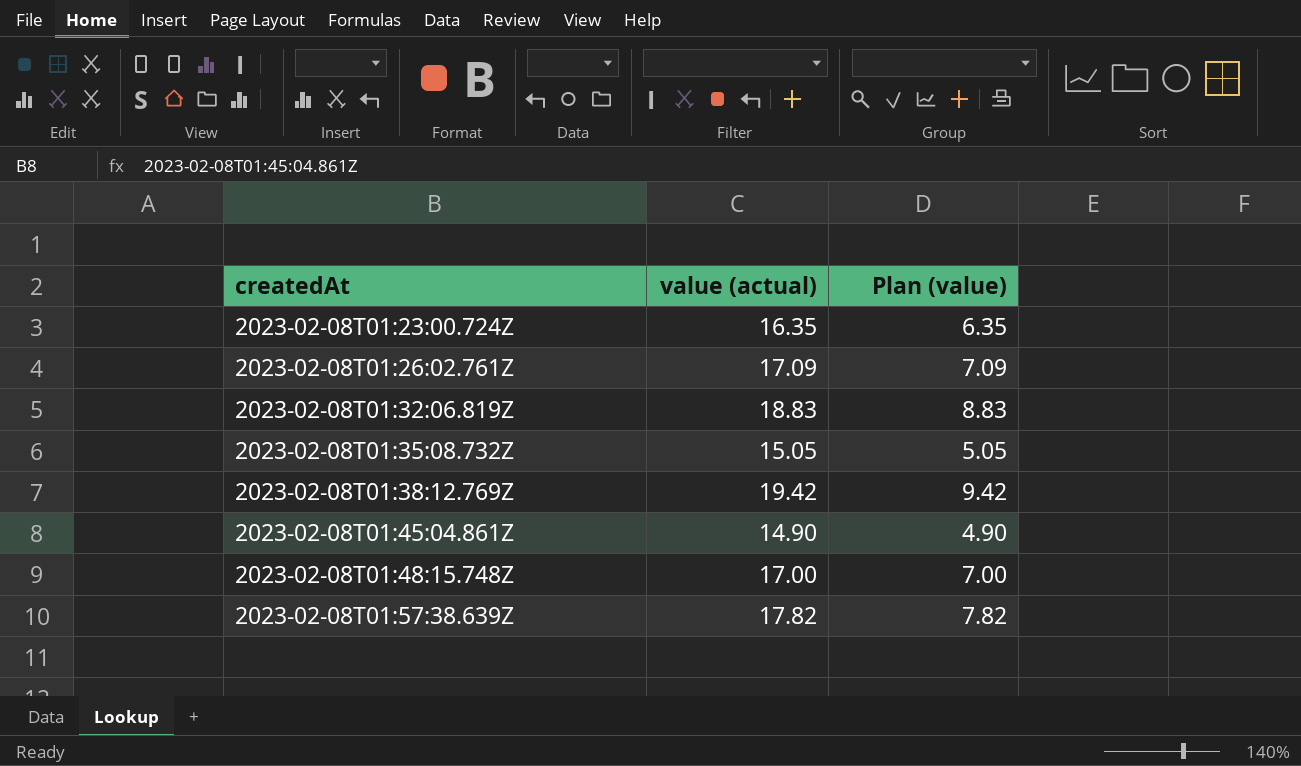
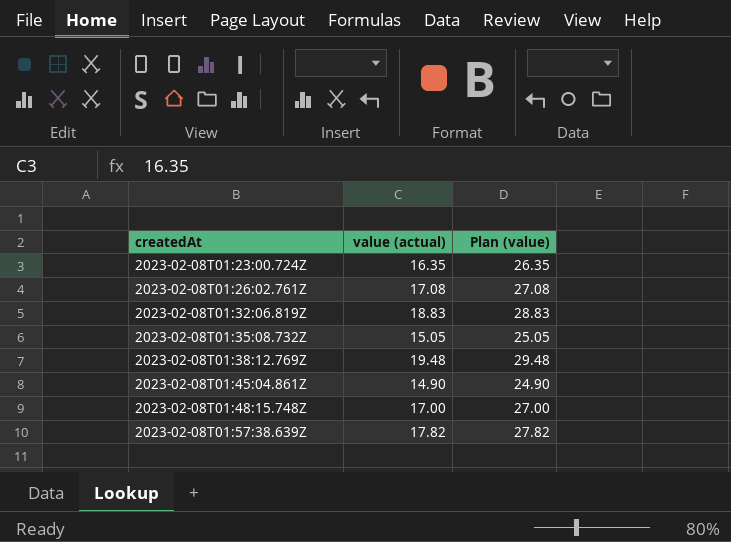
column Plan (value) | formula: [value (actual)] - 10 -> [value (actual)] + 10
2023-02-08T01:26:02.761Z | value (actual): 17.09 -> 17.08
2023-02-08T01:38:12.769Z | value (actual): 19.42 -> 19.48

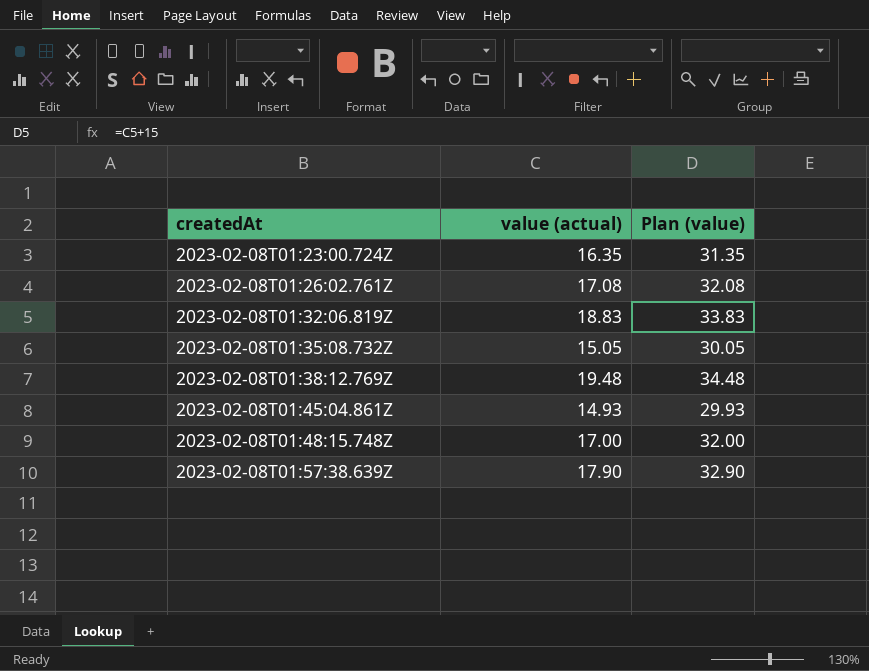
column Plan (value) | formula: [value (actual)] + 10 -> [value (actual)] + 15
2023-02-08T01:45:04.861Z | value (actual): 14.90 -> 14.93
2023-02-08T01:57:38.639Z | value (actual): 17.82 -> 17.90

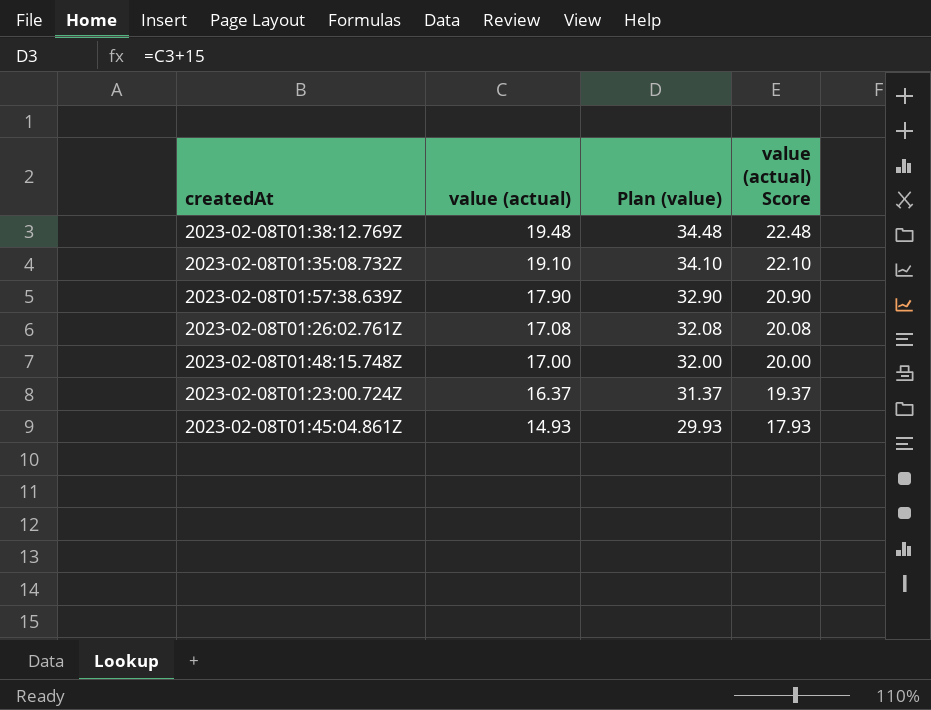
row order: createdAt ascending -> value (actual) descending
column value (actual) Score | formula: none -> [value (actual)] + 3
row 2023-02-08T01:32:06.819Z: 18.83 | 33.83 -> none
2023-02-08T01:35:08.732Z | value (actual): 15.05 -> 19.10
2023-02-08T01:35:08.732Z | Plan (value): 30.05 -> 34.10
2023-02-08T01:23:00.724Z | value (actual): 16.35 -> 16.37
2023-02-08T01:23:00.724Z | Plan (value): 31.35 -> 31.37

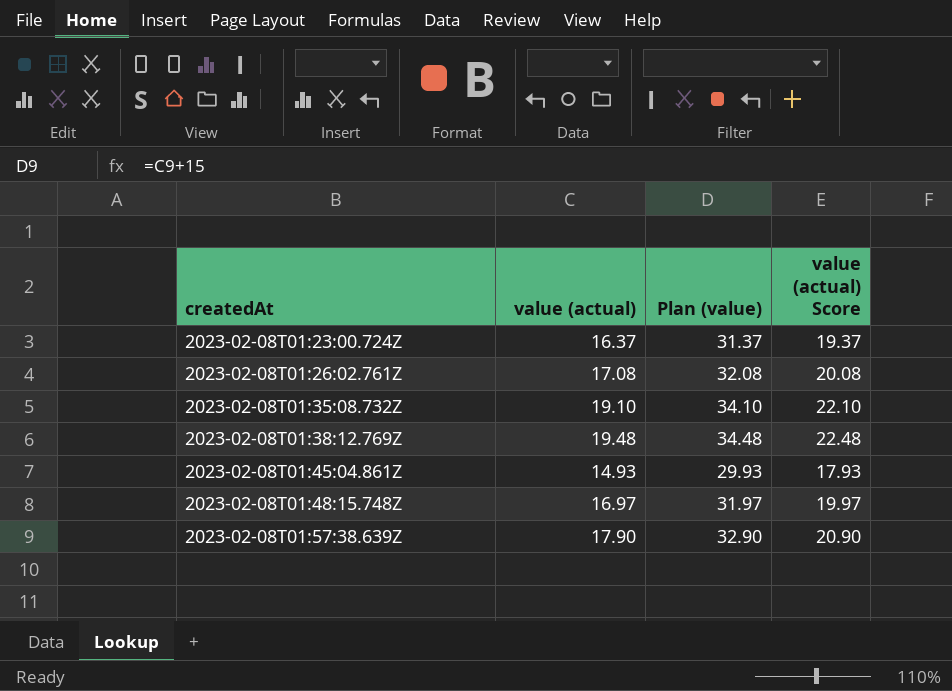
row order: value (actual) descending -> createdAt ascending
2023-02-08T01:48:15.748Z | value (actual): 17.00 -> 16.97
2023-02-08T01:48:15.748Z | Plan (value): 32.00 -> 31.97
2023-02-08T01:48:15.748Z | value (actual) Score: 20.00 -> 19.97

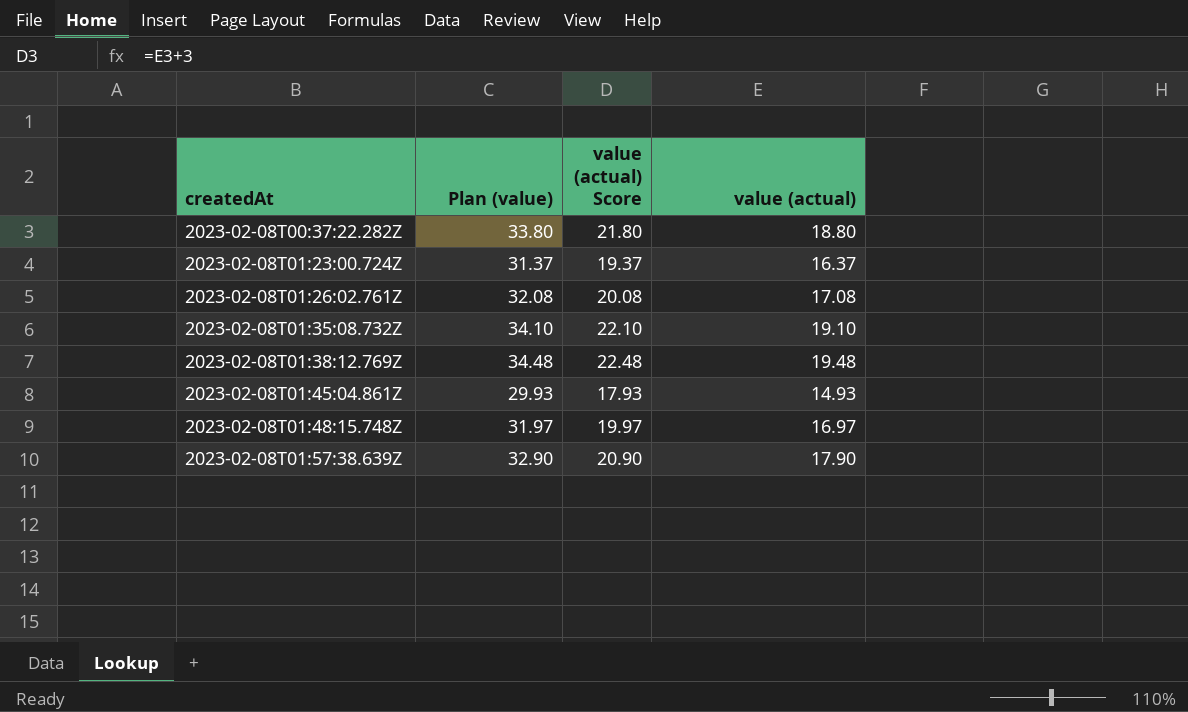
column value (actual) | position: 2 -> 4
row 2023-02-08T00:37:22.282Z: none -> 33.80 | 21.80 | 18.80

